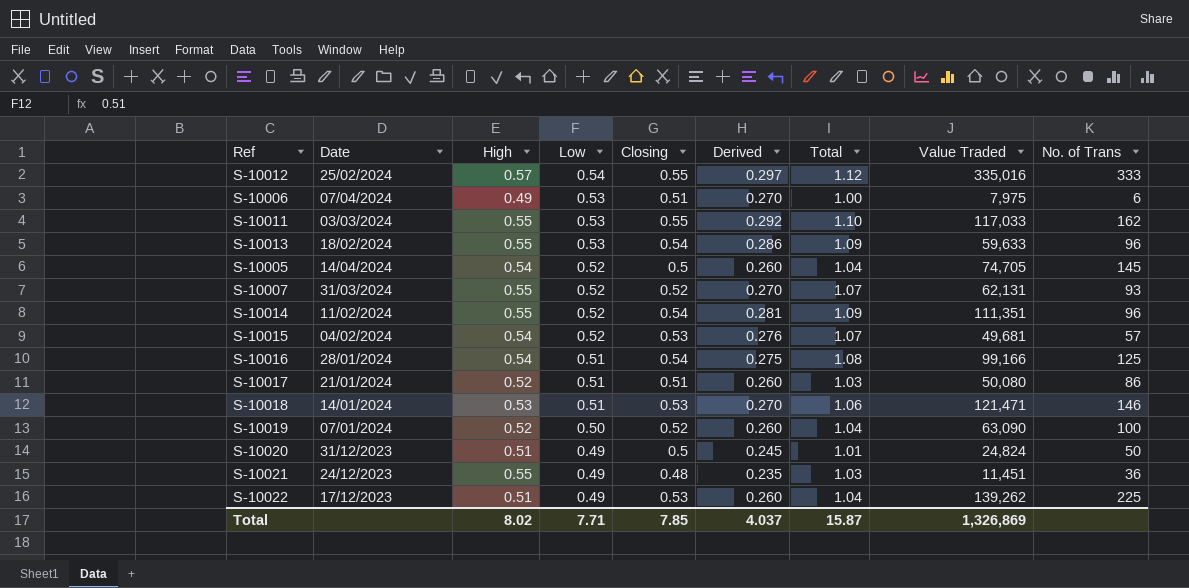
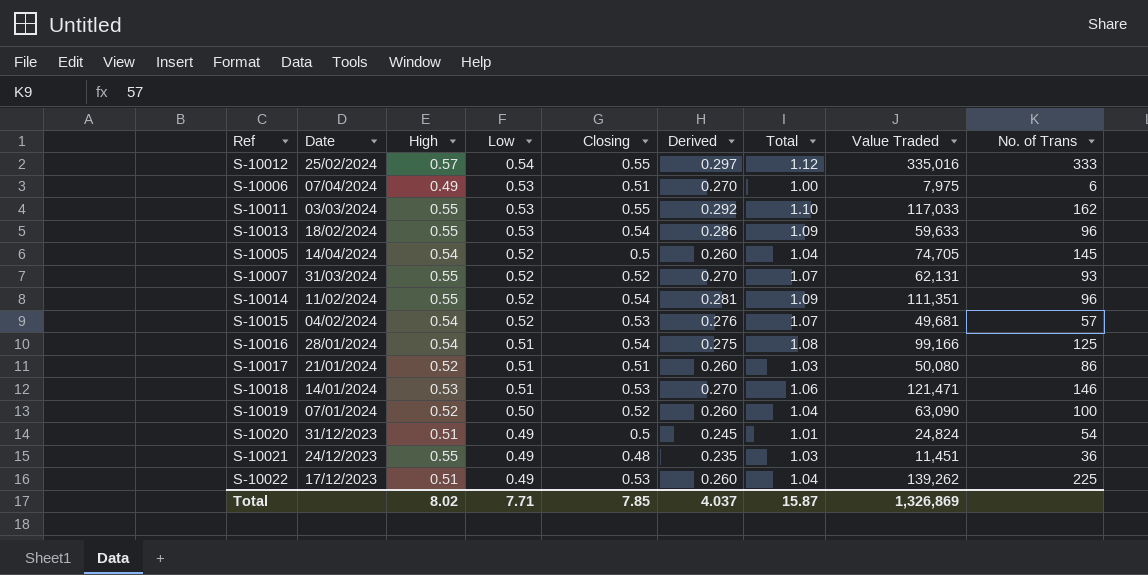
S-10020 | No. of Trans: 50 -> 54

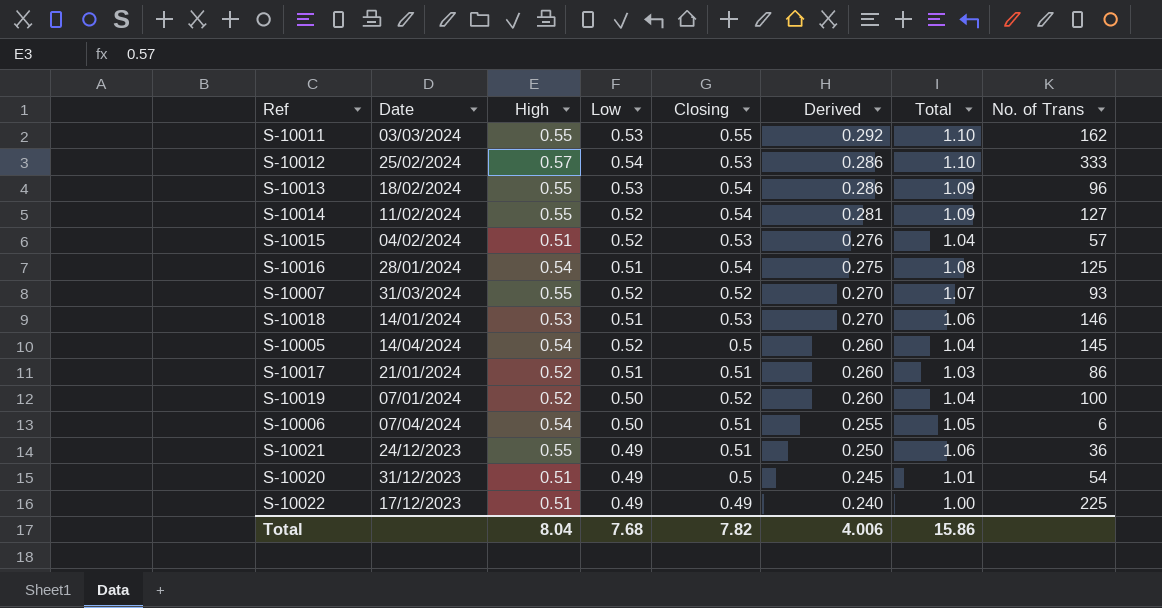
row order: Low descending -> Derived descending
column Value Traded | position: 8 -> none
S-10012 | Closing: 0.55 -> 0.53
S-10012 | Derived: 0.297 -> 0.286
S-10012 | Total: 1.12 -> 1.10
S-10014 | No. of Trans: 96 -> 127
S-10015 | High: 0.54 -> 0.51
S-10015 | Total: 1.07 -> 1.04
S-10006 | High: 0.49 -> 0.54
S-10006 | Low: 0.53 -> 0.50
S-10006 | Derived: 0.270 -> 0.255
S-10006 | Total: 1.00 -> 1.05
S-10021 | Closing: 0.48 -> 0.51
S-10021 | Derived: 0.235 -> 0.250
S-10021 | Total: 1.03 -> 1.06
S-10022 | Closing: 0.53 -> 0.49
S-10022 | Derived: 0.260 -> 0.240
S-10022 | Total: 1.04 -> 1.00
Total | High: 8.02 -> 8.04
Total | Low: 7.71 -> 7.68
Total | Closing: 7.85 -> 7.82
Total | Derived: 4.037 -> 4.006
Total | Total: 15.87 -> 15.86

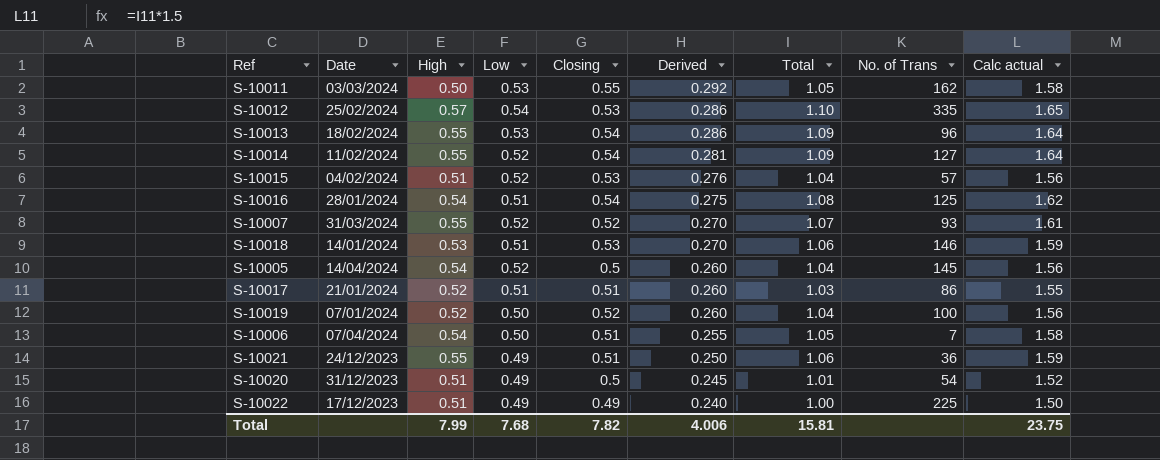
column Calc actual | formula: none -> [Total] * 1.5
S-10011 | High: 0.55 -> 0.50
S-10011 | Total: 1.10 -> 1.05
S-10012 | No. of Trans: 333 -> 335
S-10006 | No. of Trans: 6 -> 7
Total | High: 8.04 -> 7.99
Total | Total: 15.86 -> 15.81

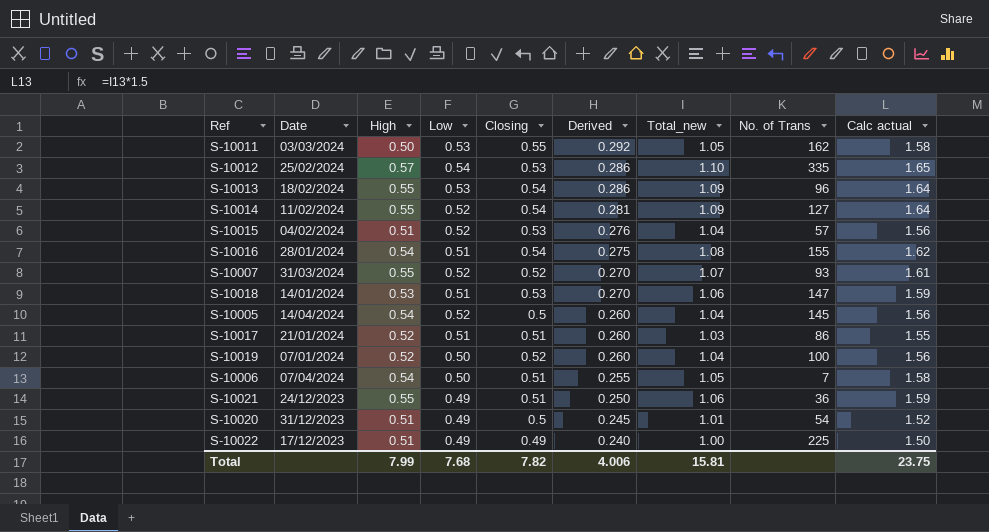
column name: Total -> Total_new
S-10016 | No. of Trans: 125 -> 155
S-10018 | No. of Trans: 146 -> 147

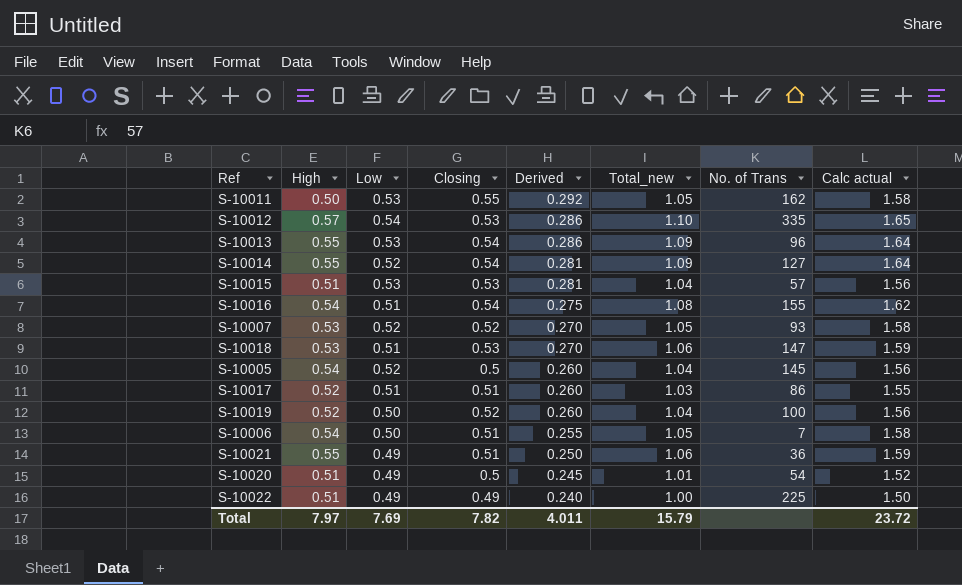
column Date | position: 2 -> none
S-10015 | Low: 0.52 -> 0.53
S-10015 | Derived: 0.276 -> 0.281
S-10007 | High: 0.55 -> 0.53
S-10007 | Total_new: 1.07 -> 1.05
S-10007 | Calc actual: 1.61 -> 1.58
Total | High: 7.99 -> 7.97
Total | Low: 7.68 -> 7.69
Total | Derived: 4.006 -> 4.011
Total | Total_new: 15.81 -> 15.79
Total | Calc actual: 23.75 -> 23.72

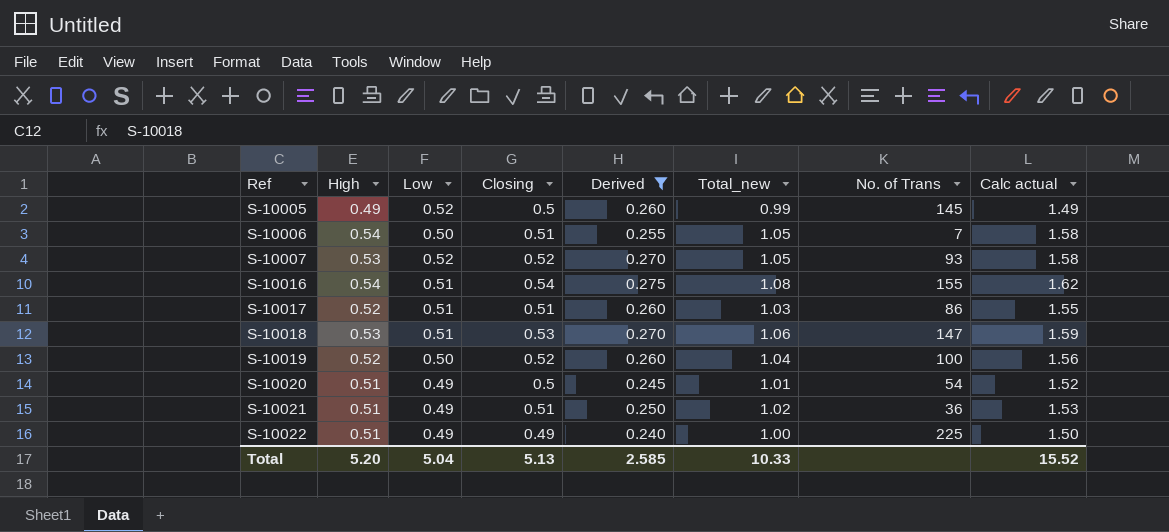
filter: none -> Derived <= 0.275
row order: Derived descending -> Ref ascending
S-10005 | High: 0.54 -> 0.49
S-10005 | Total_new: 1.04 -> 0.99
S-10005 | Calc actual: 1.56 -> 1.49
S-10021 | High: 0.55 -> 0.51
S-10021 | Total_new: 1.06 -> 1.02
S-10021 | Calc actual: 1.59 -> 1.53
Total | High: 7.97 -> 5.20
Total | Low: 7.69 -> 5.04
Total | Closing: 7.82 -> 5.13
Total | Derived: 4.011 -> 2.585
Total | Total_new: 15.79 -> 10.33
Total | Calc actual: 23.72 -> 15.52

